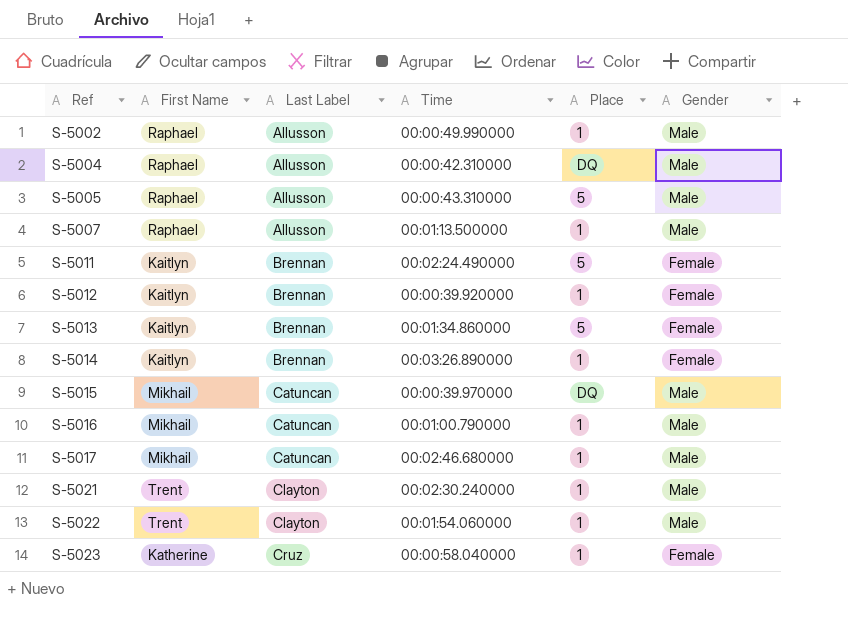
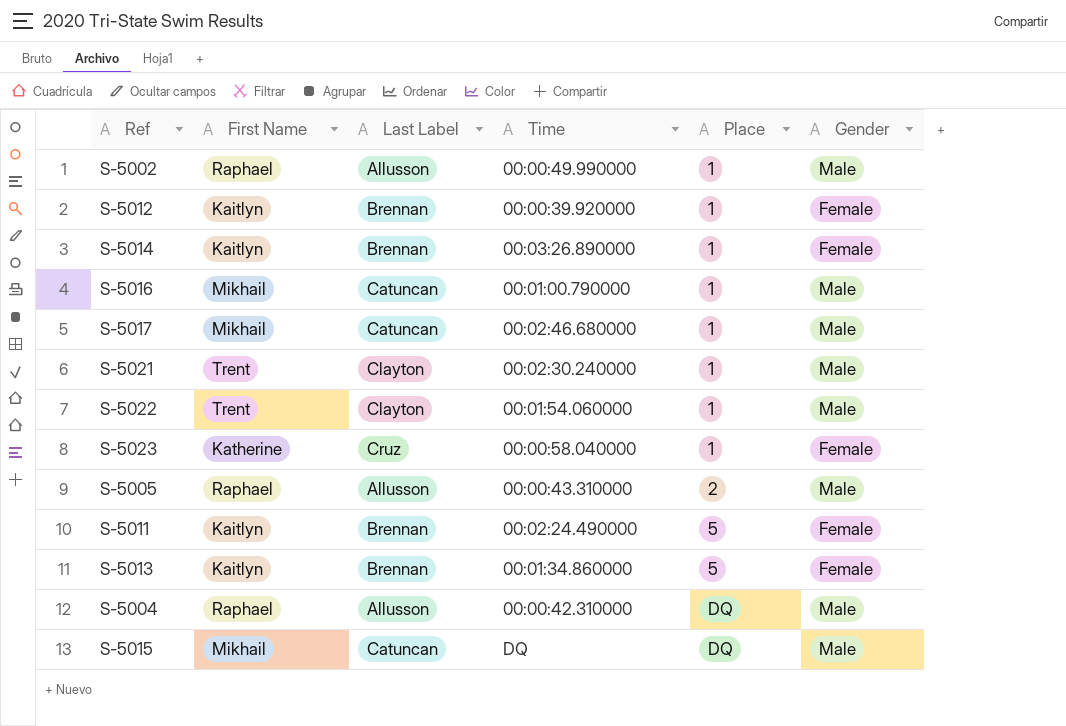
row order: Ref ascending -> Place ascending
row S-5007: Raphael | Allusson | 00:01:13.500000 | 1 | Male -> none
S-5005 | Place: 5 -> 2
S-5015 | Time: 00:00:39.970000 -> DQ

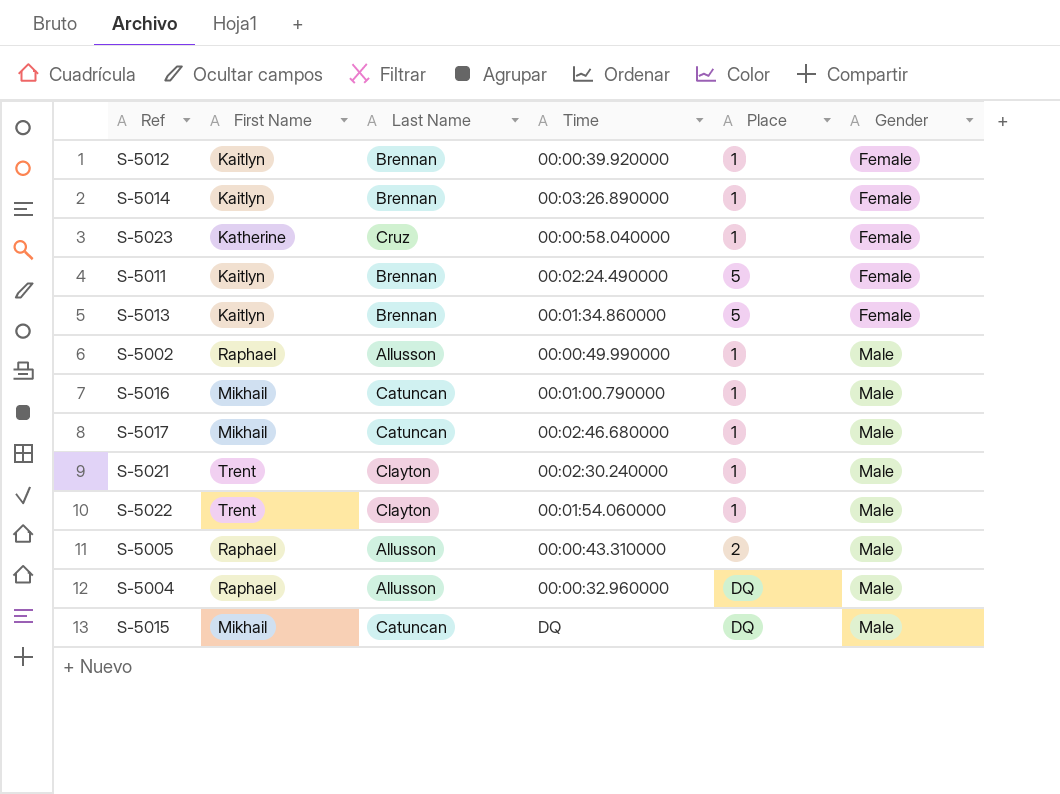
row order: Place ascending -> Gender ascending
column name: Last Label -> Last Name
S-5004 | Time: 00:00:42.310000 -> 00:00:32.960000

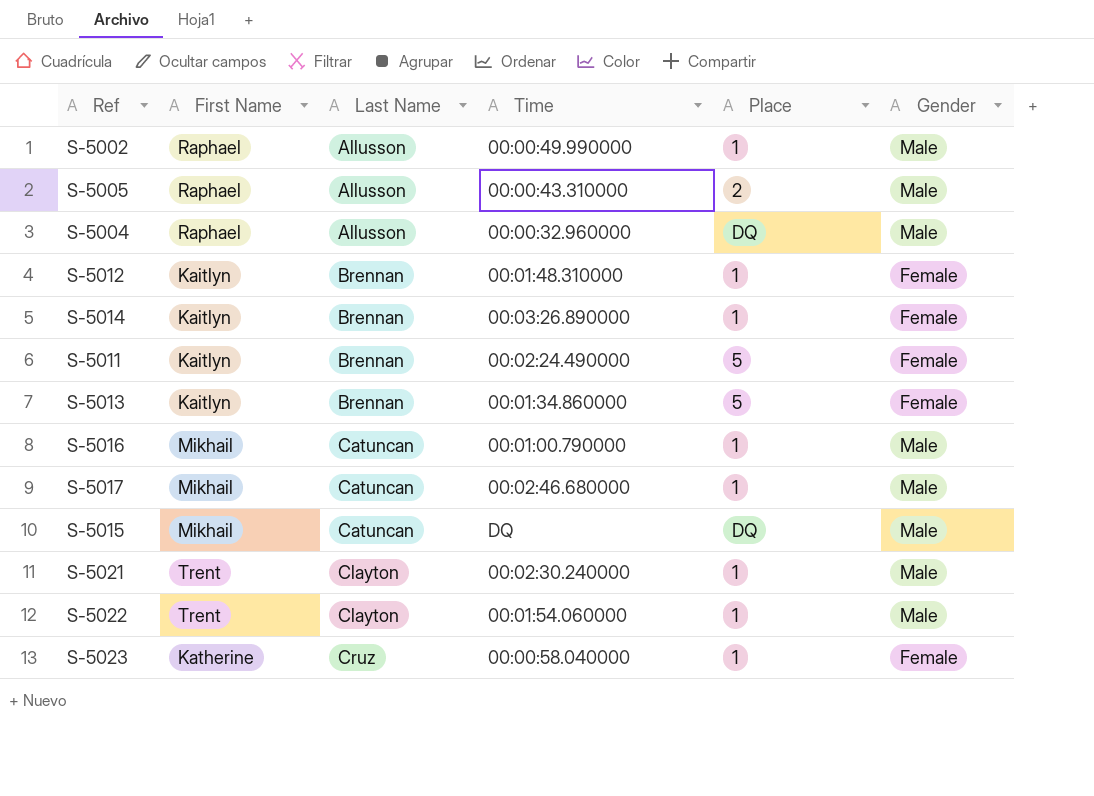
row order: Gender ascending -> Last Name ascending
S-5012 | Time: 00:00:39.920000 -> 00:01:48.310000

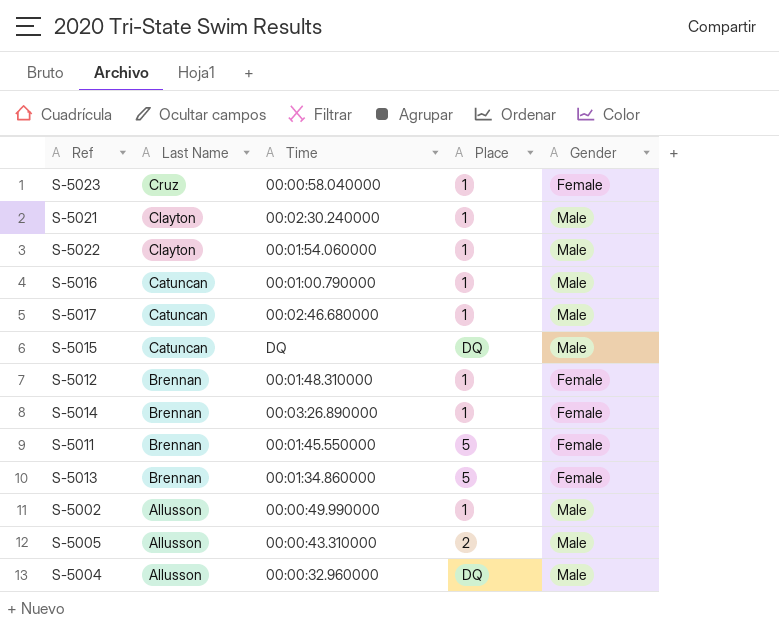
row order: Last Name ascending -> Last Name descending
column First Name | position: 2 -> none
S-5011 | Time: 00:02:24.490000 -> 00:01:45.550000

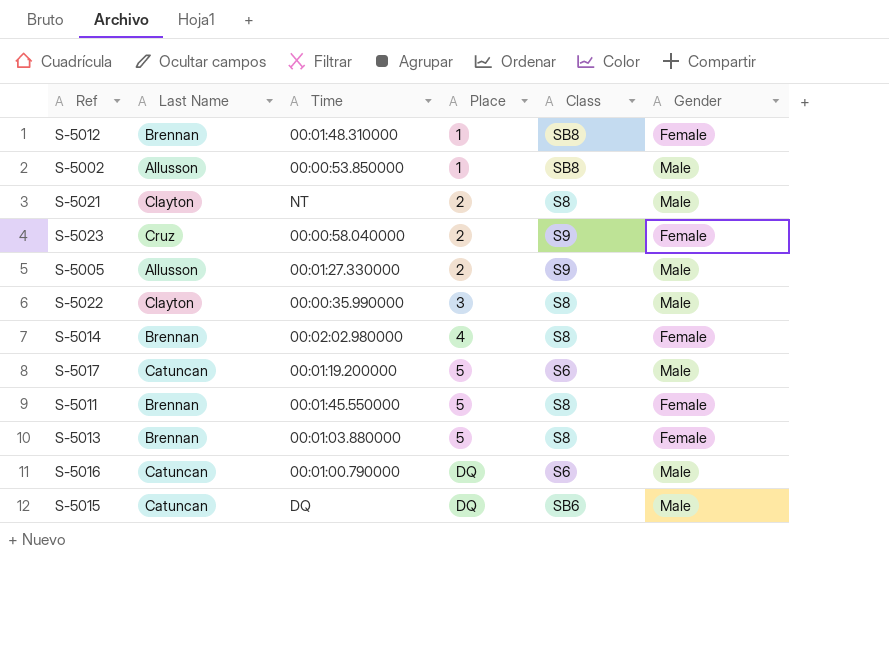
row order: Last Name descending -> Place ascending
column Class | position: none -> 5
row S-5004: Allusson | 00:00:32.960000 | DQ | Male -> none
S-5002 | Time: 00:00:49.990000 -> 00:00:53.850000
S-5021 | Time: 00:02:30.240000 -> NT
S-5021 | Place: 1 -> 2
S-5023 | Place: 1 -> 2
S-5005 | Time: 00:00:43.310000 -> 00:01:27.330000
S-5022 | Time: 00:01:54.060000 -> 00:00:35.990000
S-5022 | Place: 1 -> 3
S-5014 | Time: 00:03:26.890000 -> 00:02:02.980000
S-5014 | Place: 1 -> 4
S-5017 | Time: 00:02:46.680000 -> 00:01:19.200000
S-5017 | Place: 1 -> 5
S-5013 | Time: 00:01:34.860000 -> 00:01:03.880000
S-5016 | Place: 1 -> DQ

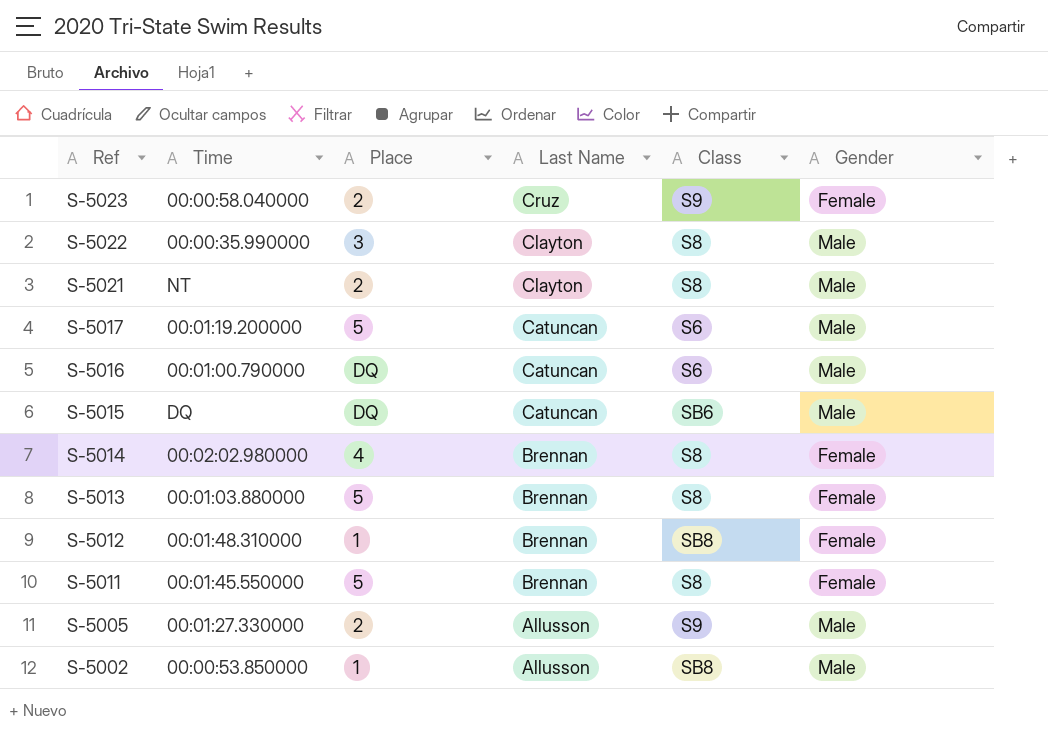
row order: Place ascending -> Ref descending
column Last Name | position: 2 -> 4

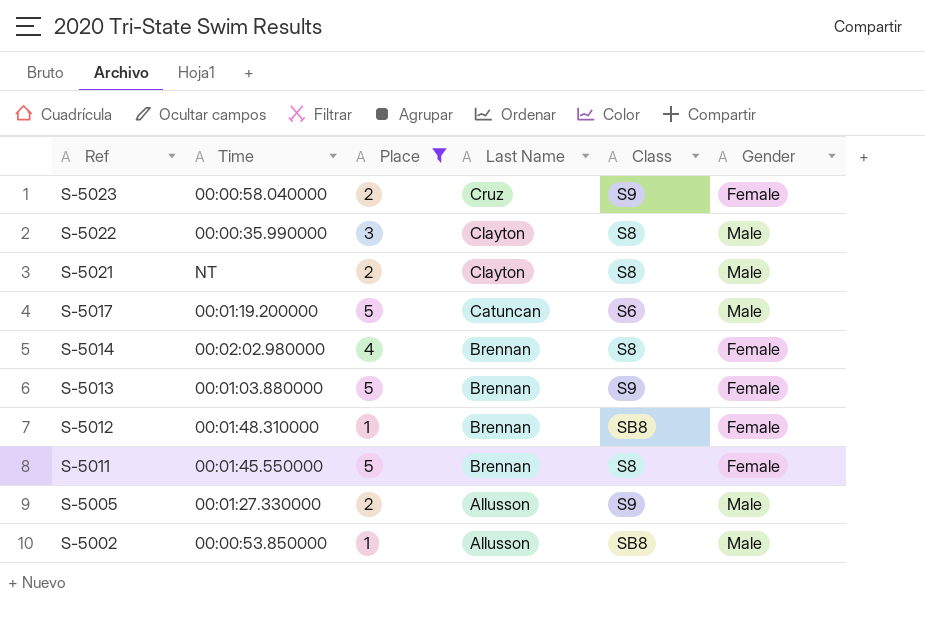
filter: none -> Place != DQ
S-5013 | Class: S8 -> S9

